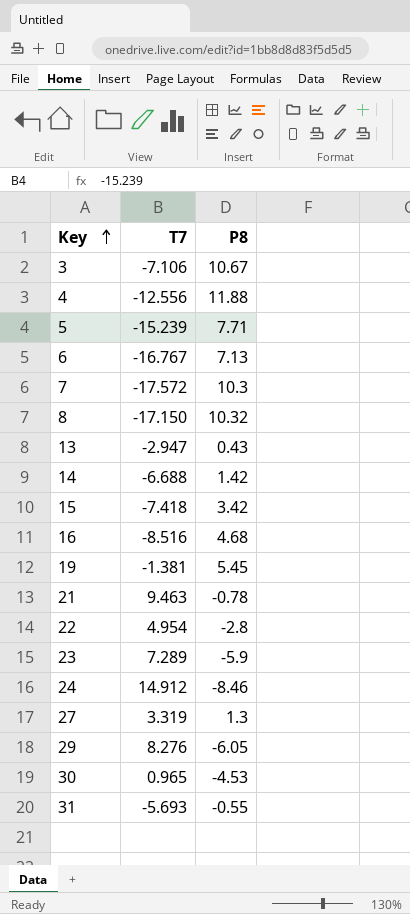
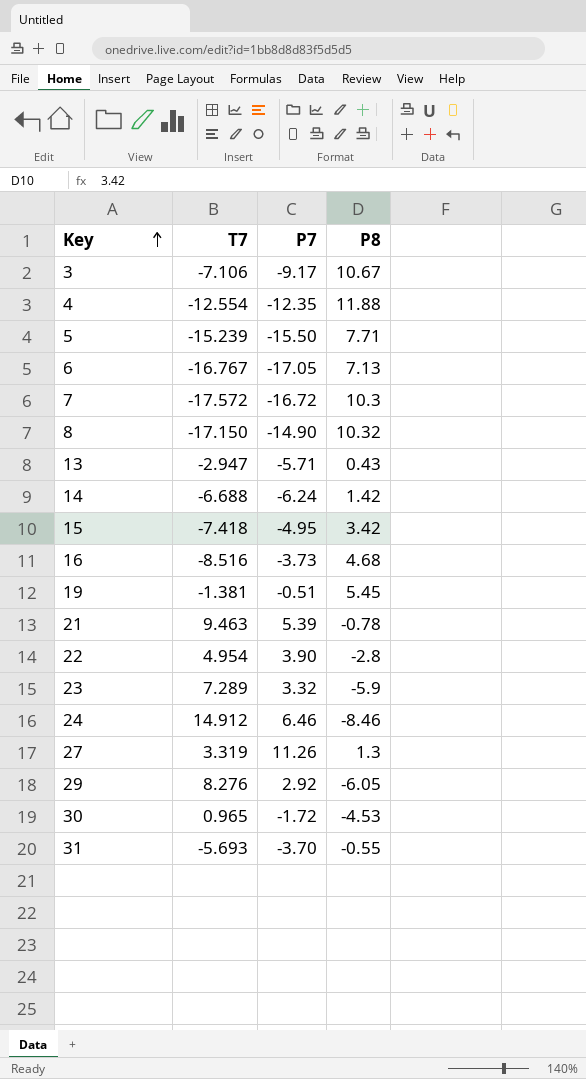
column P7 | position: none -> 3
4 | T7: -12.556 -> -12.554

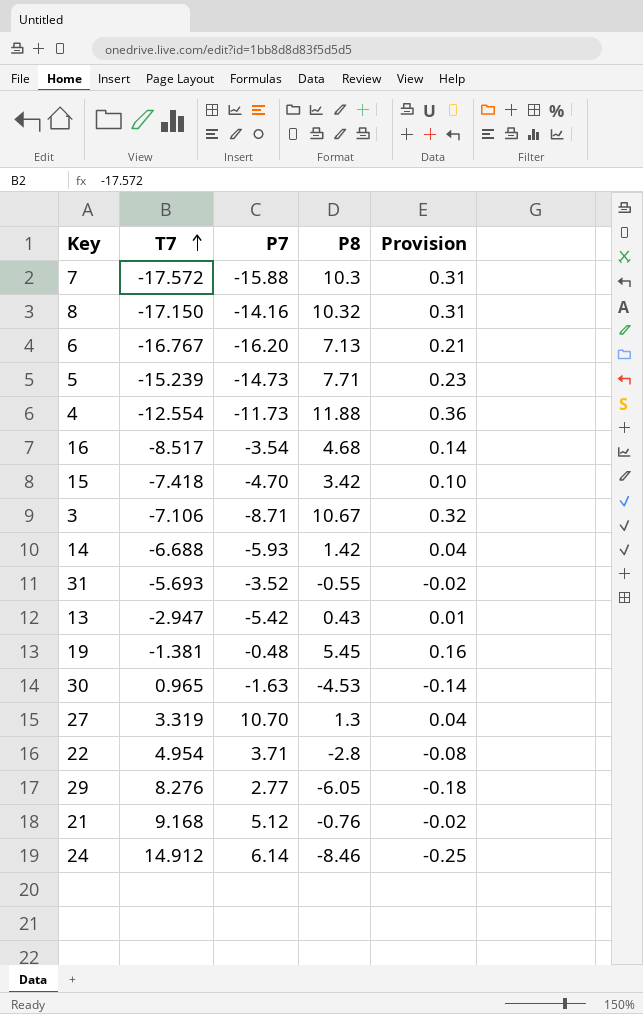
row order: Key ascending -> T7 ascending
column Provision | formula: none -> [P8] * 0.03
row 23: 7.289 | 3.32 | -5.9 -> none
7 | P7: -16.72 -> -15.88
8 | P7: -14.90 -> -14.16
6 | P7: -17.05 -> -16.20
5 | P7: -15.50 -> -14.73
4 | P7: -12.35 -> -11.73
16 | T7: -8.516 -> -8.517
16 | P7: -3.73 -> -3.54
15 | P7: -4.95 -> -4.70
3 | P7: -9.17 -> -8.71
14 | P7: -6.24 -> -5.93
31 | P7: -3.70 -> -3.52
13 | P7: -5.71 -> -5.42
19 | P7: -0.51 -> -0.48
30 | P7: -1.72 -> -1.63
27 | P7: 11.26 -> 10.70
22 | P7: 3.90 -> 3.71
29 | P7: 2.92 -> 2.77
21 | T7: 9.463 -> 9.168
21 | P7: 5.39 -> 5.12
21 | P8: -0.78 -> -0.76
24 | P7: 6.46 -> 6.14

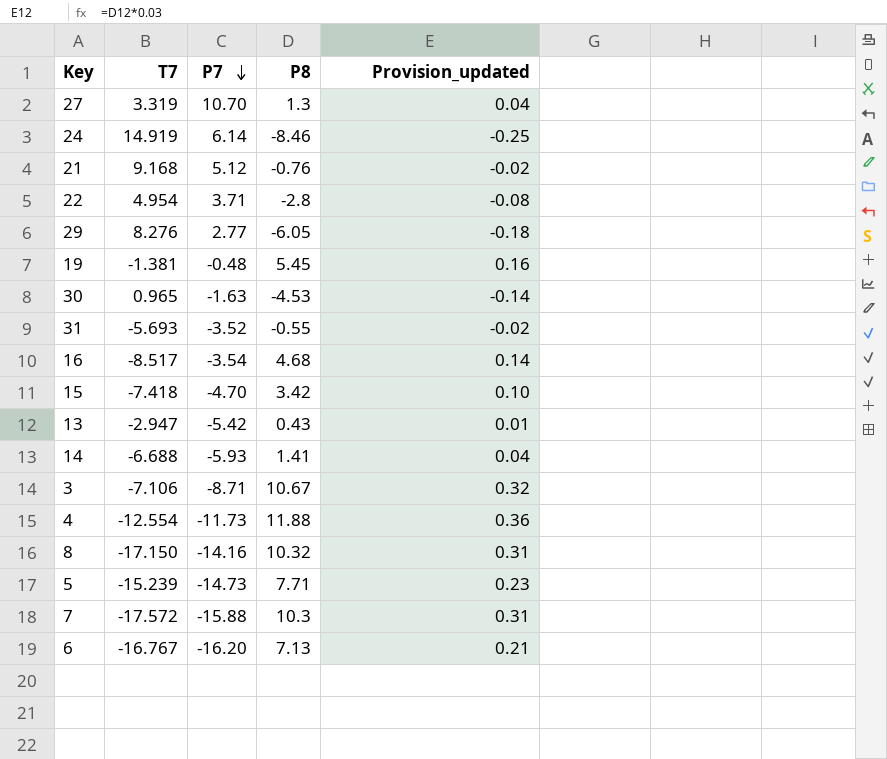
row order: T7 ascending -> P7 descending
column name: Provision -> Provision_updated
24 | T7: 14.912 -> 14.919
14 | P8: 1.42 -> 1.41

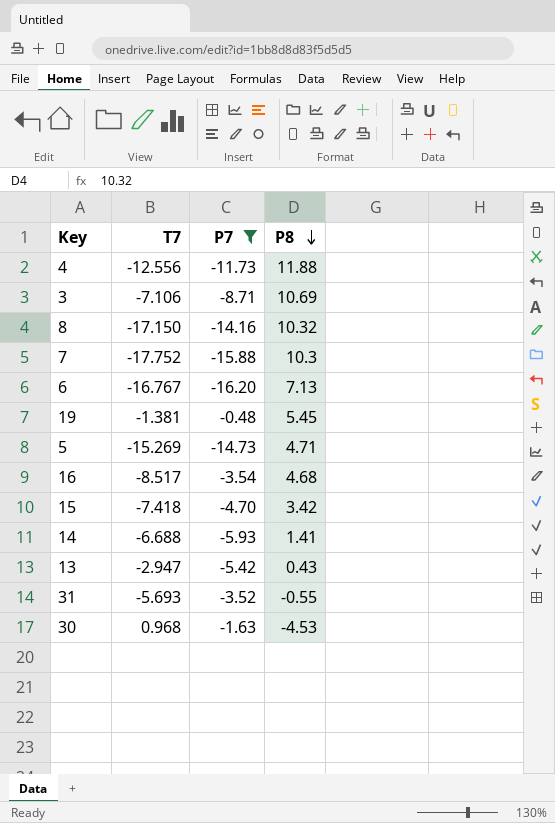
filter: none -> P7 <= -0.48
row order: P7 descending -> P8 descending
column Provision_updated | formula: [P8] * 0.03 -> none
4 | T7: -12.554 -> -12.556
3 | P8: 10.67 -> 10.69
7 | T7: -17.572 -> -17.752
5 | T7: -15.239 -> -15.269
5 | P8: 7.71 -> 4.71
30 | T7: 0.965 -> 0.968

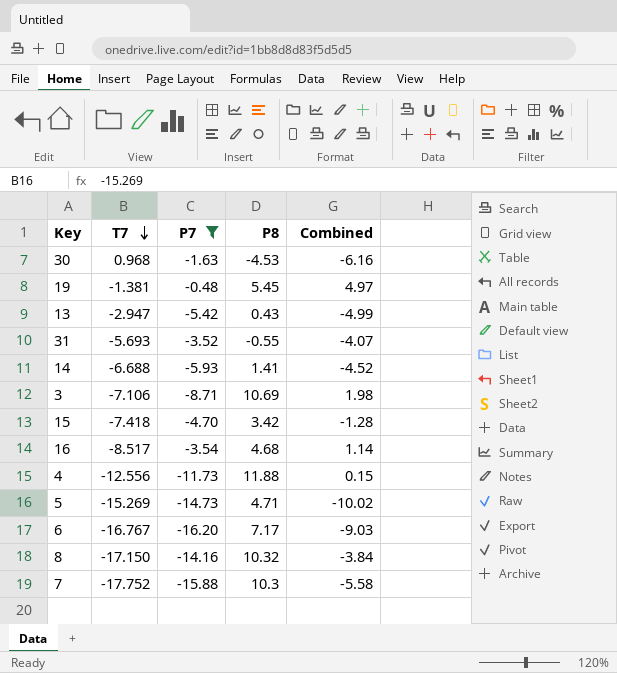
row order: P8 descending -> T7 descending
column Combined | formula: none -> [P7] + [P8]
6 | P8: 7.13 -> 7.17

